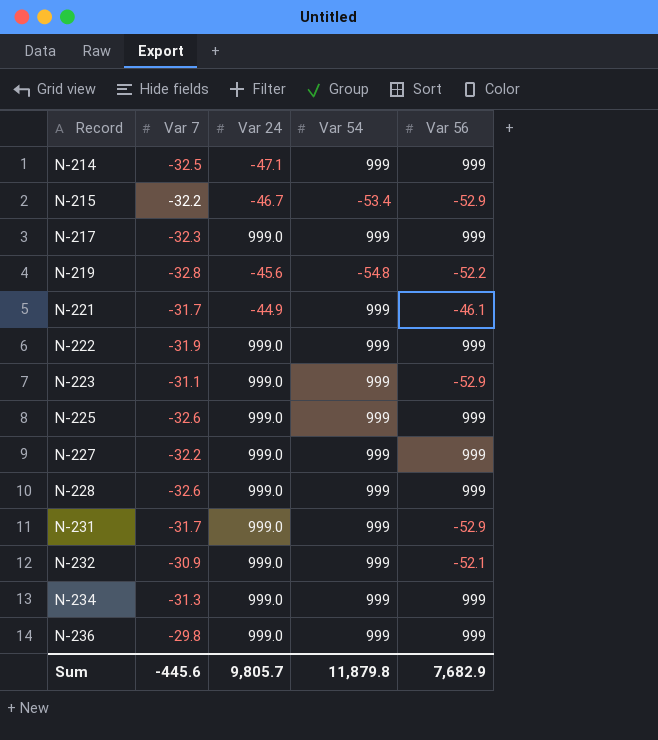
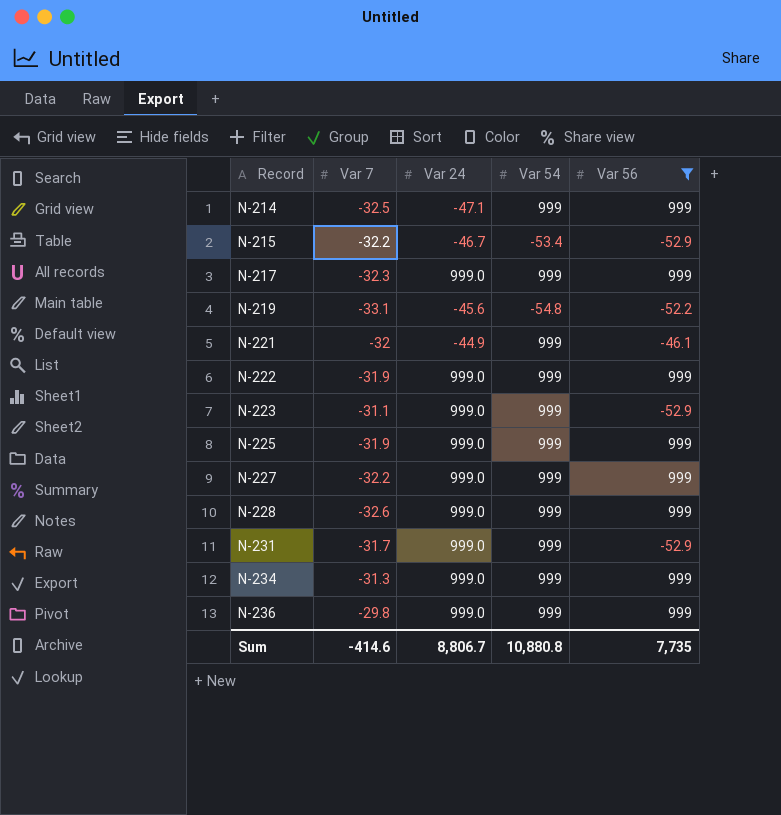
filter: none -> Var 56 != -52.1
N-219 | Var 7: -32.8 -> -33.1
N-221 | Var 7: -31.7 -> -32
N-225 | Var 7: -32.6 -> -31.9
Sum | Var 7: -445.6 -> -414.6
Sum | Var 24: 9,805.7 -> 8,806.7
Sum | Var 54: 11,879.8 -> 10,880.8
Sum | Var 56: 7,682.9 -> 7,735

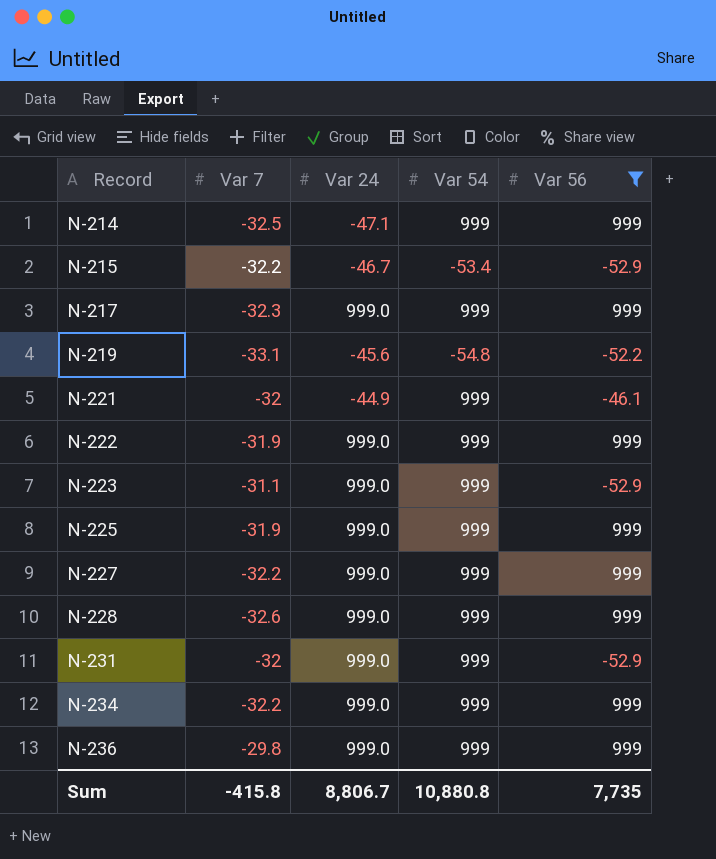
N-231 | Var 7: -31.7 -> -32
N-234 | Var 7: -31.3 -> -32.2
Sum | Var 7: -414.6 -> -415.8

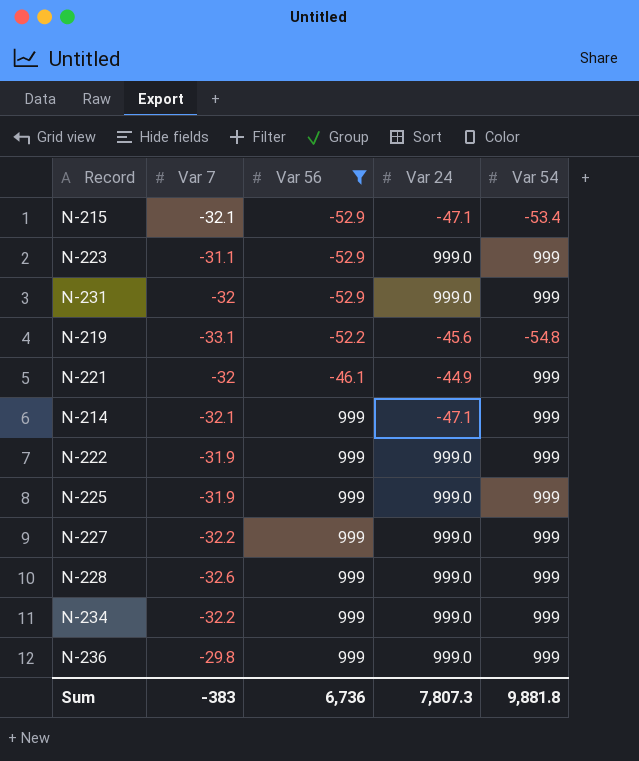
row order: Record ascending -> Var 56 ascending
column Var 56 | position: 5 -> 3
row N-217: -32.3 | 999.0 | 999 | 999 -> none
N-215 | Var 7: -32.2 -> -32.1
N-215 | Var 24: -46.7 -> -47.1
N-214 | Var 7: -32.5 -> -32.1
Sum | Var 7: -415.8 -> -383
Sum | Var 56: 7,735 -> 6,736
Sum | Var 24: 8,806.7 -> 7,807.3
Sum | Var 54: 10,880.8 -> 9,881.8

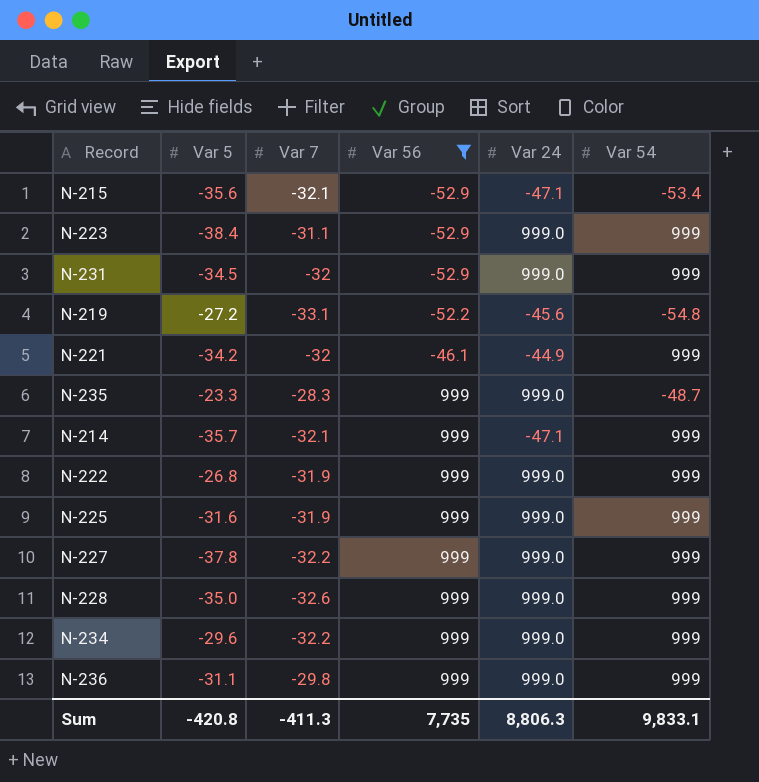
column Var 5 | position: none -> 2
row N-235: none -> -23.3 | -28.3 | 999 | 999.0 | -48.7
Sum | Var 7: -383 -> -411.3
Sum | Var 56: 6,736 -> 7,735
Sum | Var 24: 7,807.3 -> 8,806.3
Sum | Var 54: 9,881.8 -> 9,833.1

